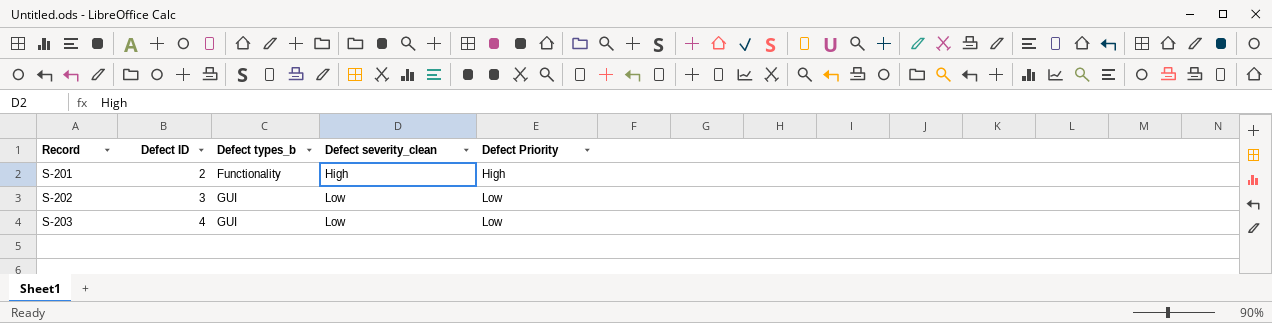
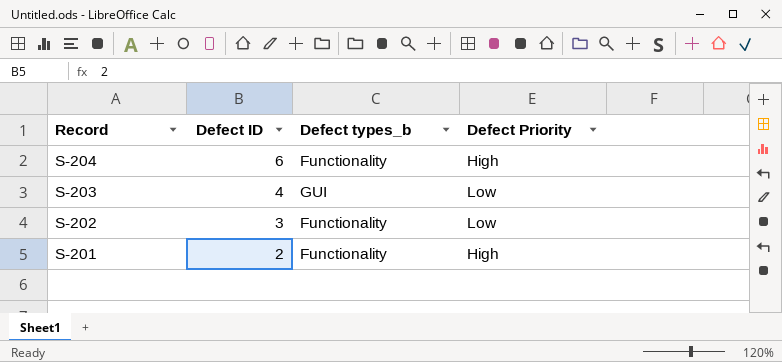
row order: Record ascending -> Record descending
column Defect severity_clean | position: 4 -> none
row S-204: none -> 6 | Functionality | High
S-202 | Defect types_b: GUI -> Functionality

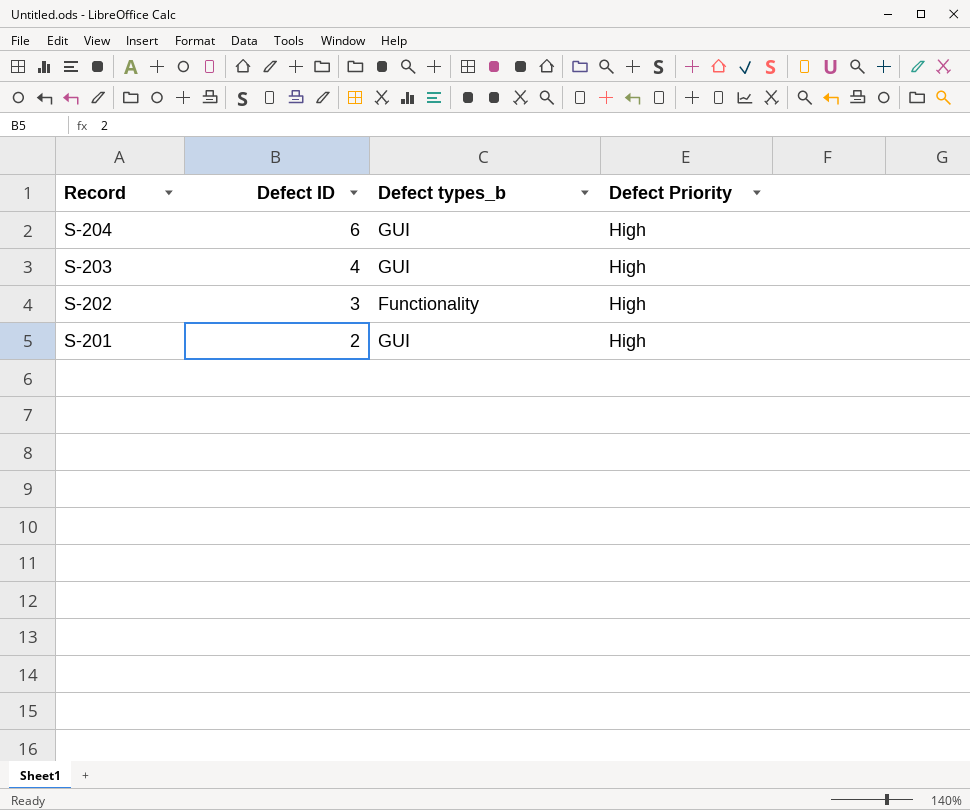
S-204 | Defect types_b: Functionality -> GUI
S-203 | Defect Priority: Low -> High
S-202 | Defect Priority: Low -> High
S-201 | Defect types_b: Functionality -> GUI

